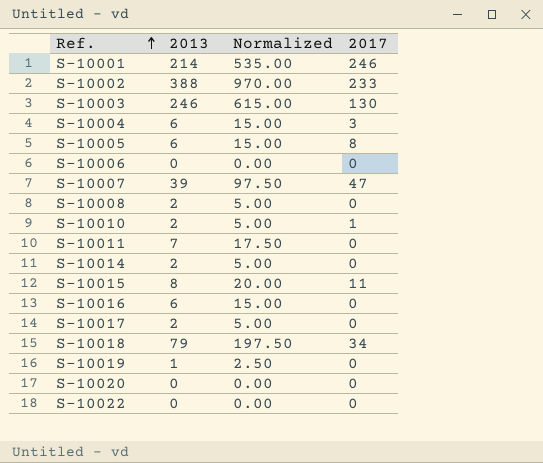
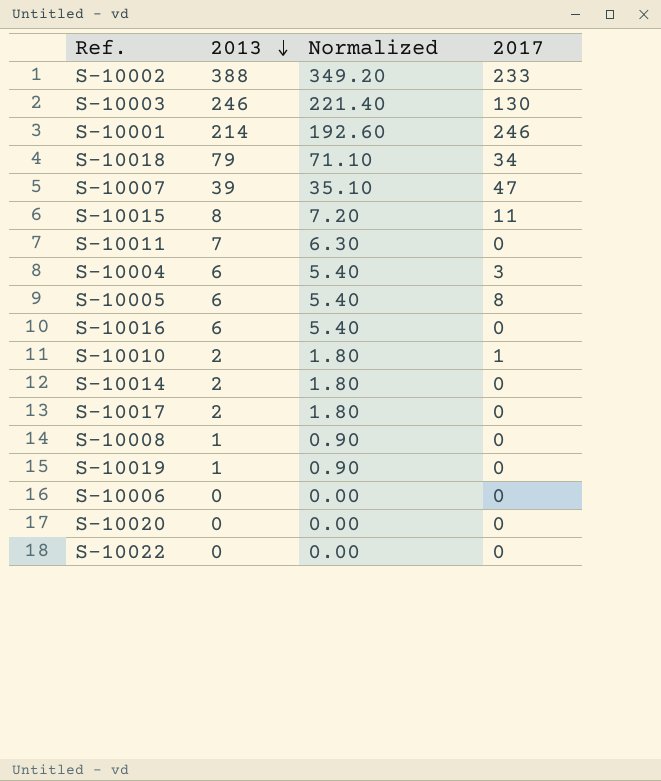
row order: Ref. ascending -> 2013 descending
column Normalized | formula: [2013] * 2.5 -> [2013] * 0.9
S-10008 | 2013: 2 -> 1

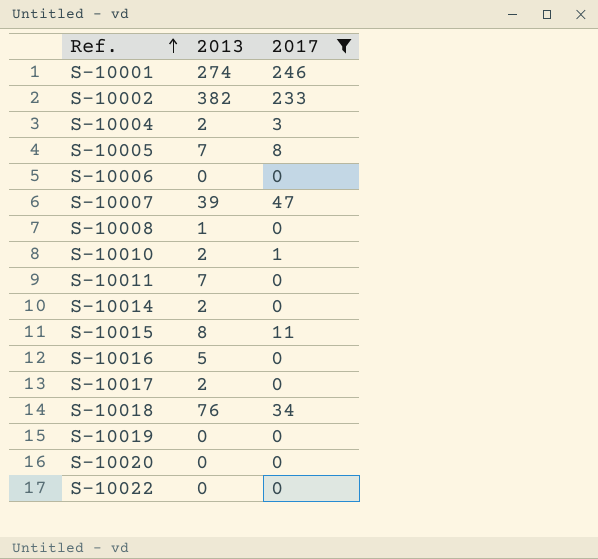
filter: none -> 2017 != 130
row order: 2013 descending -> Ref. ascending
column Normalized | formula: [2013] * 0.9 -> none
S-10001 | 2013: 214 -> 274
S-10002 | 2013: 388 -> 382
S-10004 | 2013: 6 -> 2
S-10005 | 2013: 6 -> 7
S-10016 | 2013: 6 -> 5
S-10018 | 2013: 79 -> 76
S-10019 | 2013: 1 -> 0

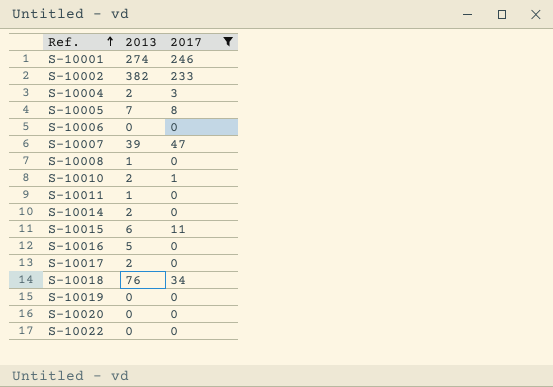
S-10011 | 2013: 7 -> 1
S-10015 | 2013: 8 -> 6

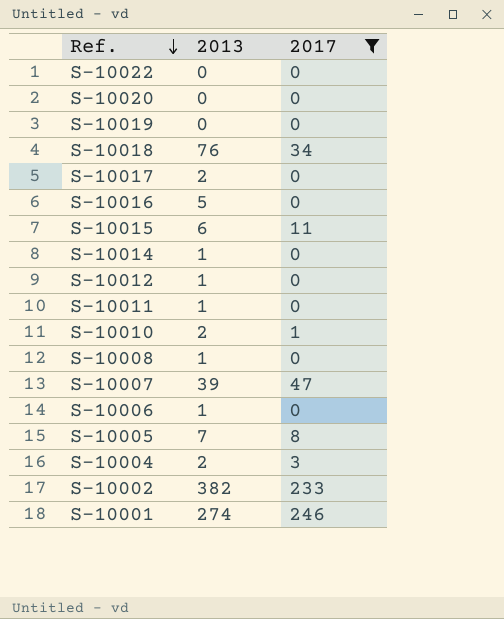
row order: Ref. ascending -> Ref. descending
S-10014 | 2013: 2 -> 1
row S-10012: none -> 1 | 0
S-10006 | 2013: 0 -> 1

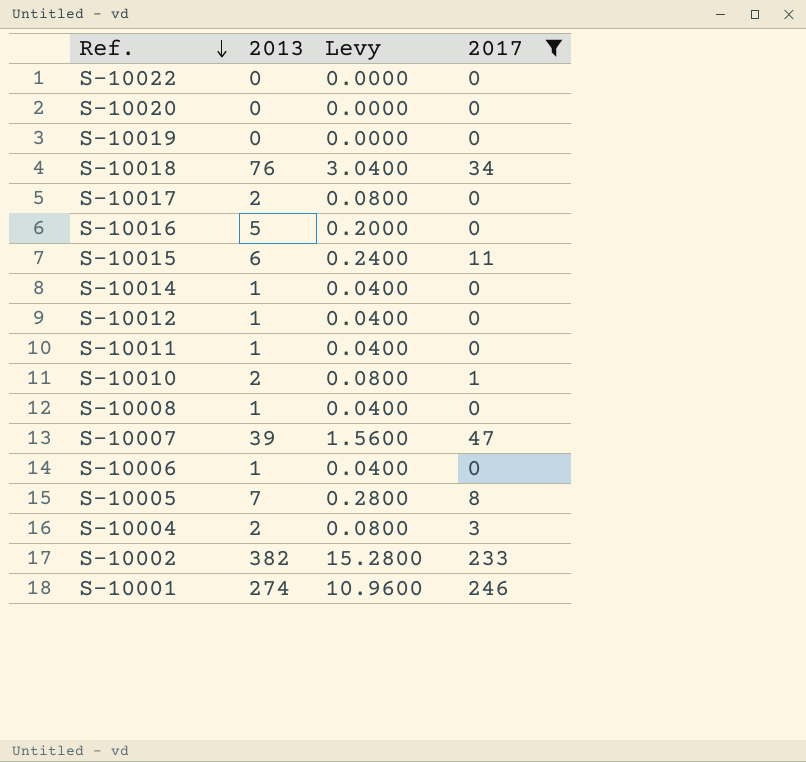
column Levy | formula: none -> [2013] * 0.04

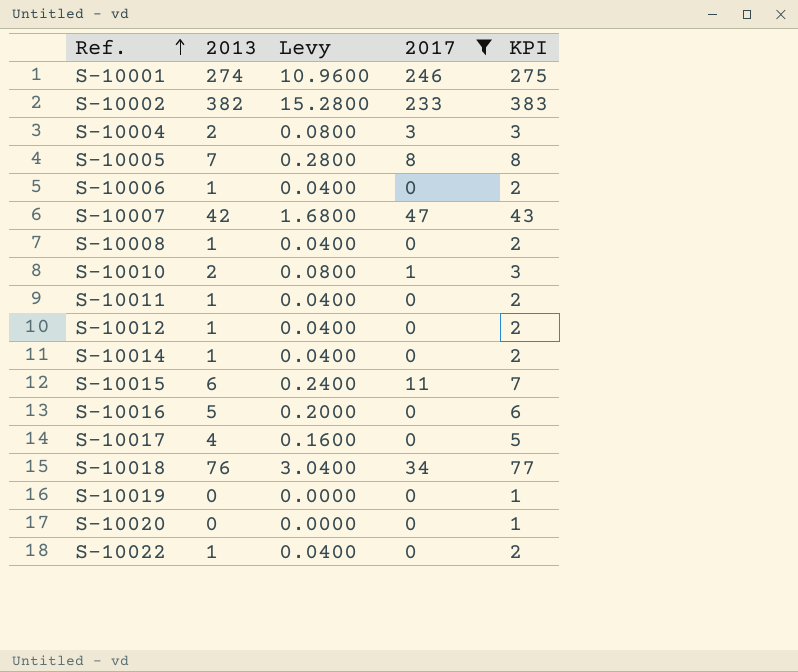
row order: Ref. descending -> Ref. ascending
column KPI | formula: none -> [2013] + 1
S-10007 | 2013: 39 -> 42
S-10007 | Levy: 1.5600 -> 1.6800
S-10017 | 2013: 2 -> 4
S-10017 | Levy: 0.0800 -> 0.1600
S-10022 | 2013: 0 -> 1
S-10022 | Levy: 0.0000 -> 0.0400

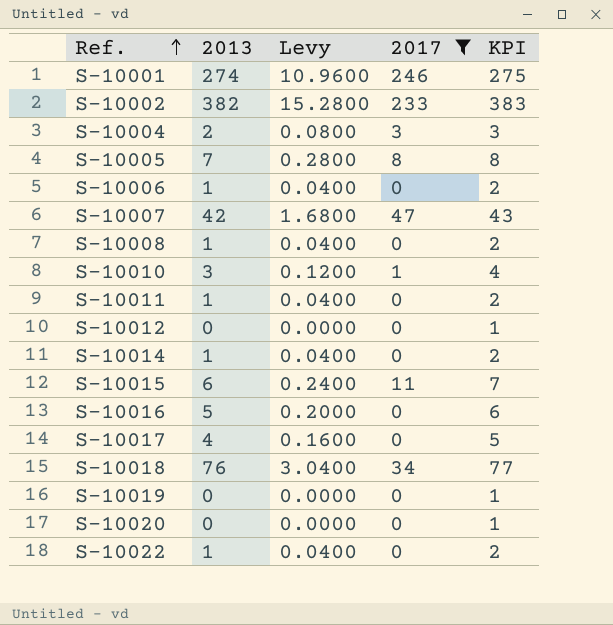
S-10010 | 2013: 2 -> 3
S-10010 | Levy: 0.0800 -> 0.1200
S-10010 | KPI: 3 -> 4
S-10012 | 2013: 1 -> 0
S-10012 | Levy: 0.0400 -> 0.0000
S-10012 | KPI: 2 -> 1

